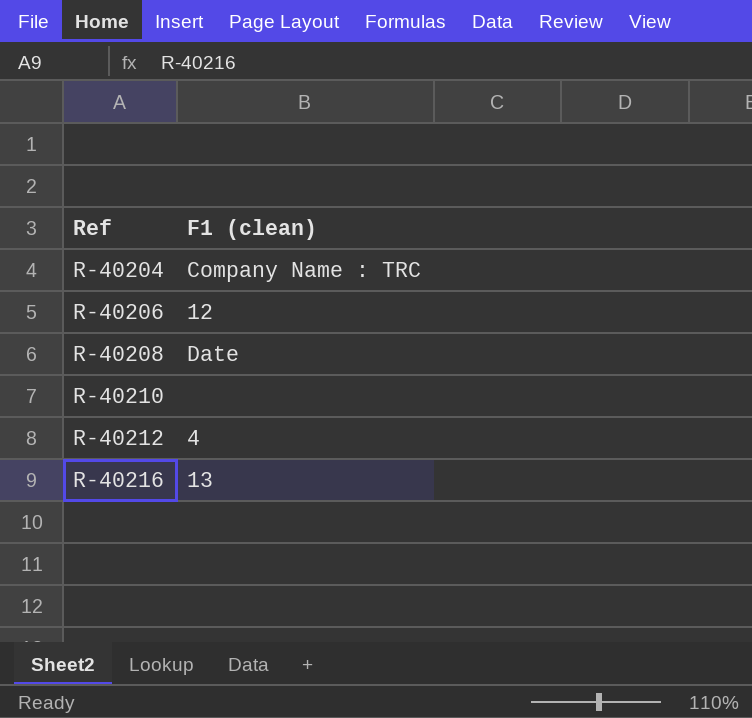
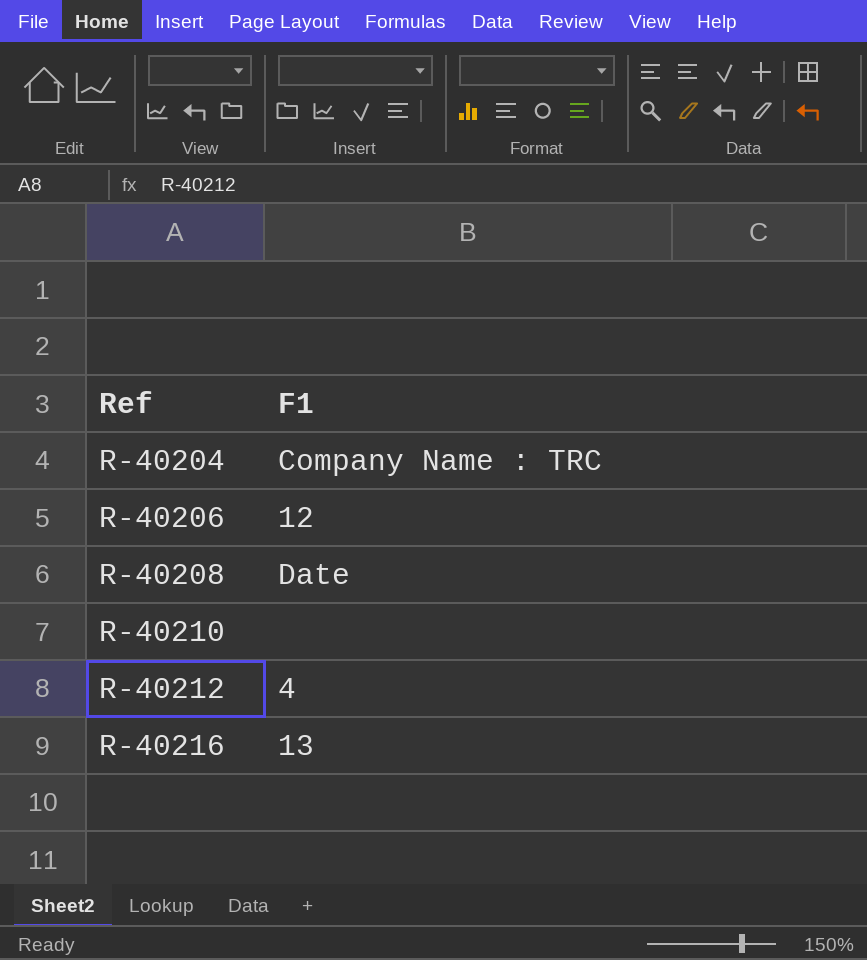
column name: F1 (clean) -> F1

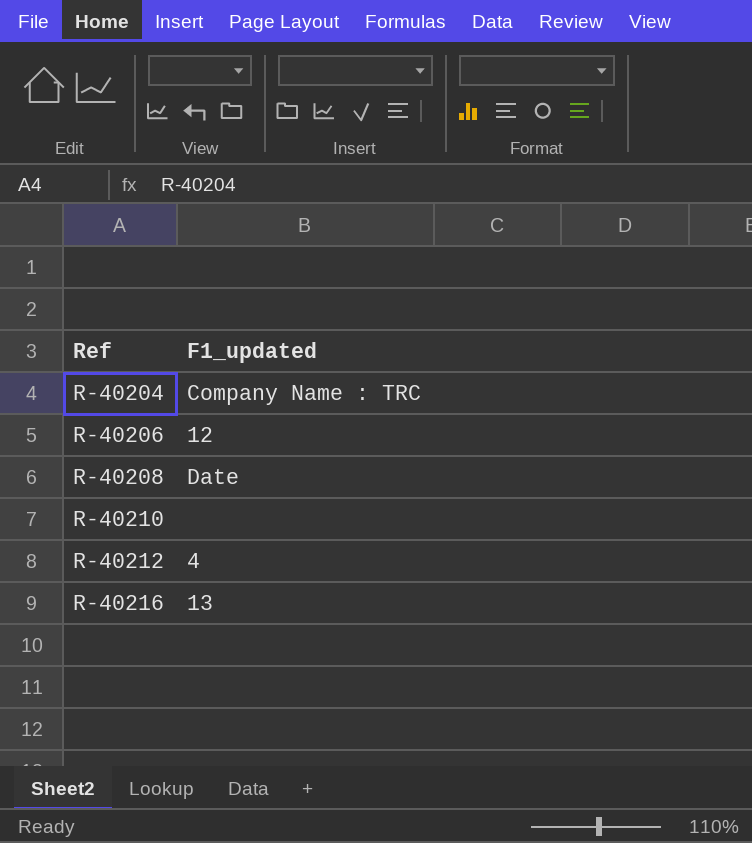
column name: F1 -> F1_updated

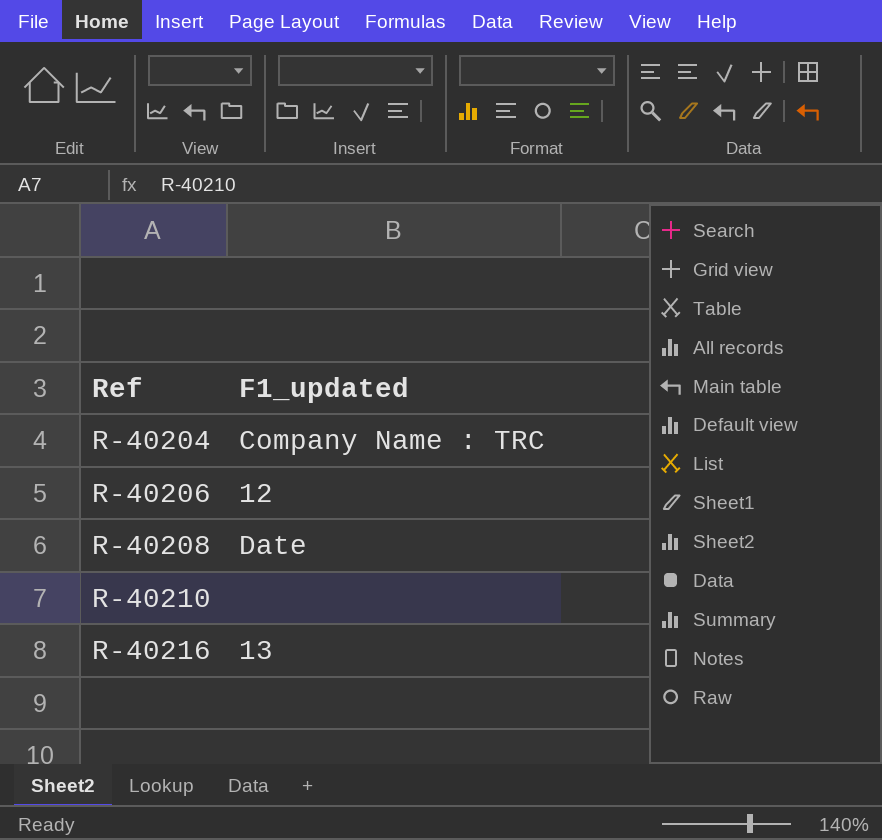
row R-40212: 4 -> none

